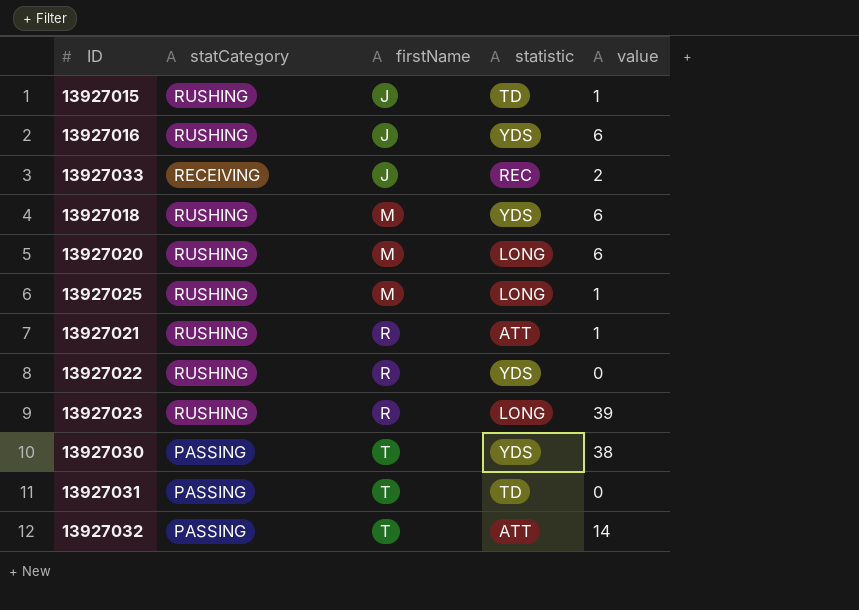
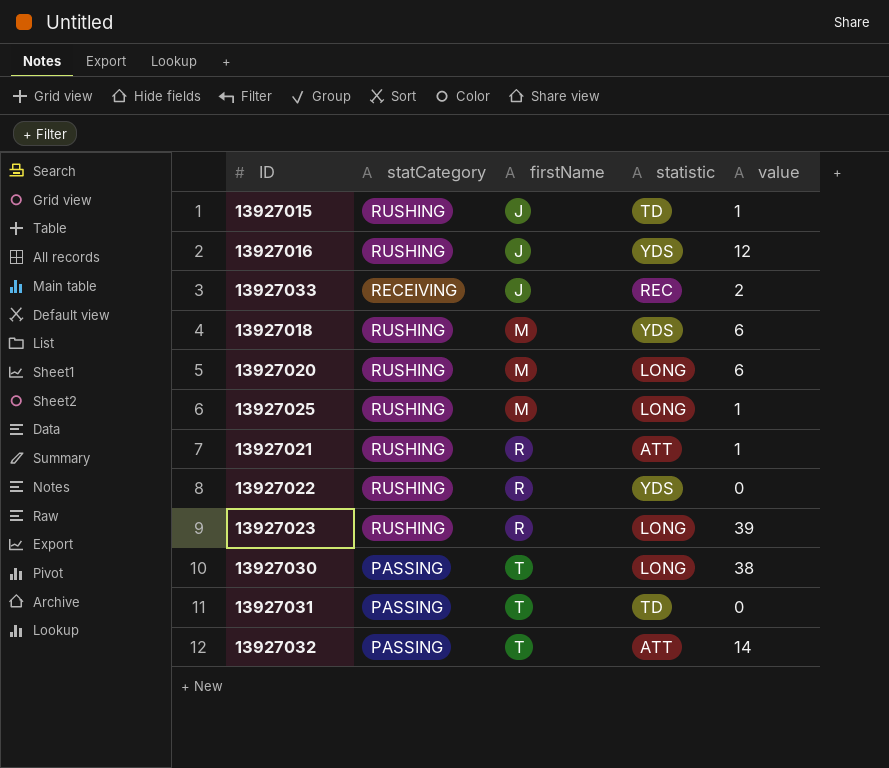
13927016 | value: 6 -> 12
13927030 | statistic: YDS -> LONG

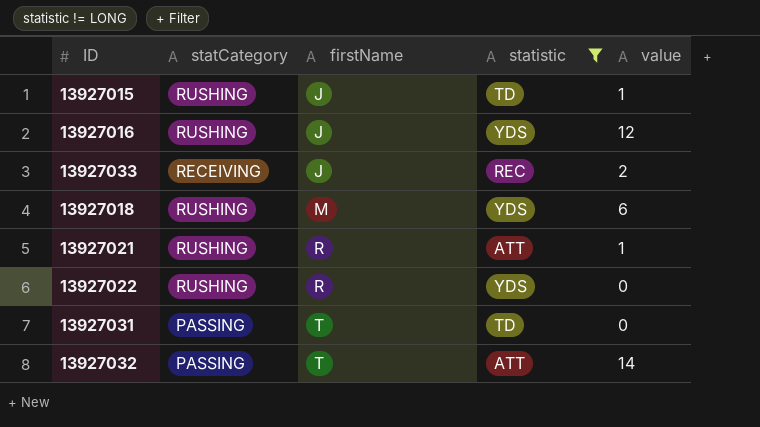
filter: none -> statistic != LONG

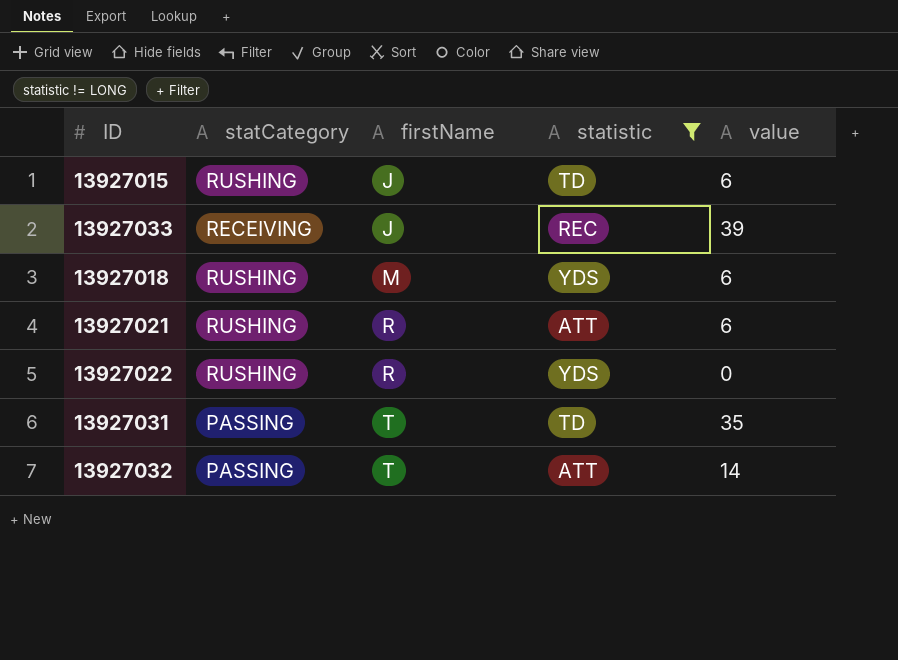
row 13927016: RUSHING | J | YDS | 12 -> none
13927015 | value: 1 -> 6
13927033 | value: 2 -> 39
13927021 | value: 1 -> 6
13927031 | value: 0 -> 35

